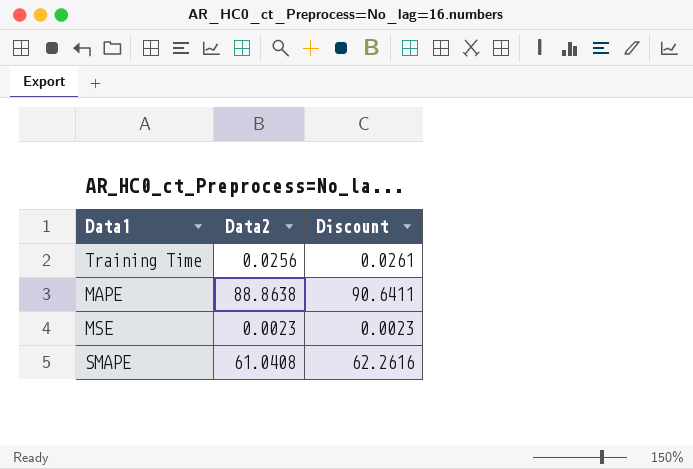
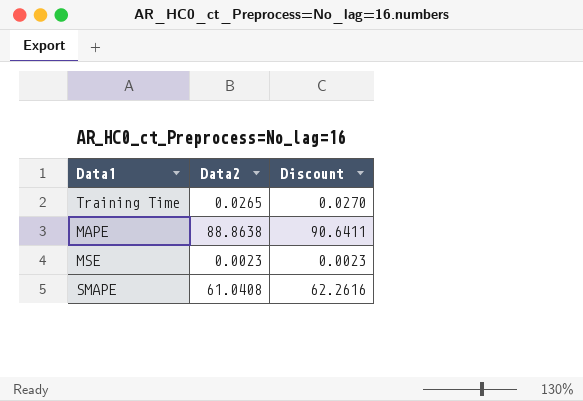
Training Time | Data2: 0.0256 -> 0.0265
Training Time | Discount: 0.0261 -> 0.0270

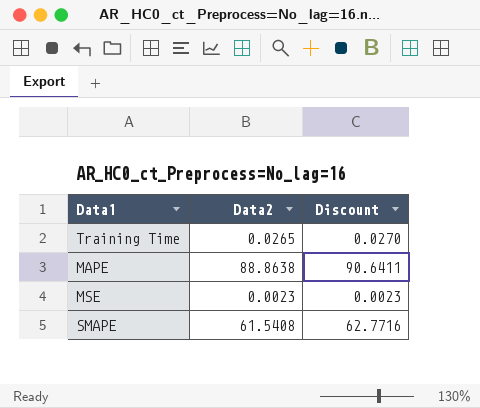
SMAPE | Data2: 61.0408 -> 61.5408
SMAPE | Discount: 62.2616 -> 62.7716

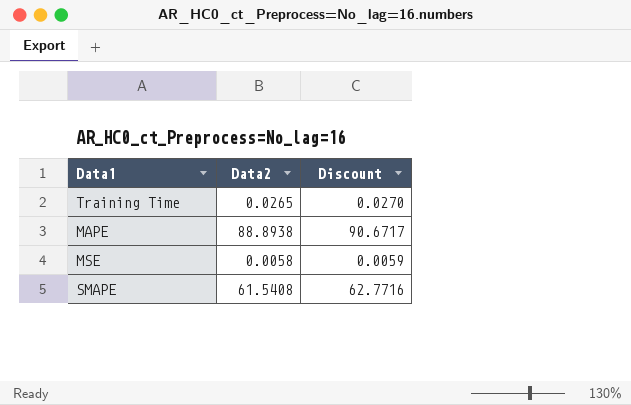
MAPE | Data2: 88.8638 -> 88.8938
MAPE | Discount: 90.6411 -> 90.6717
MSE | Data2: 0.0023 -> 0.0058
MSE | Discount: 0.0023 -> 0.0059

